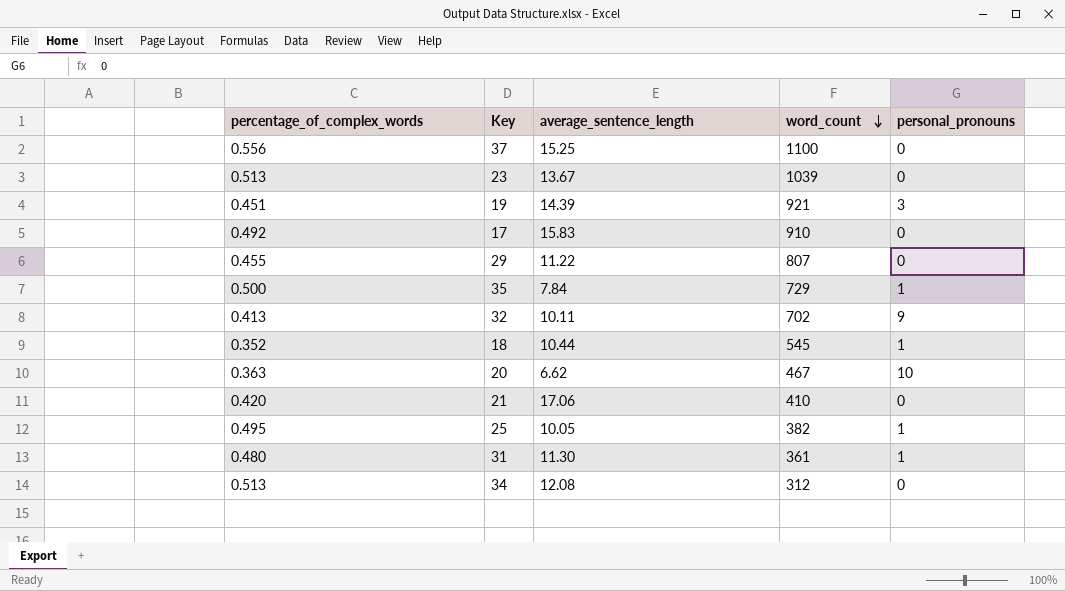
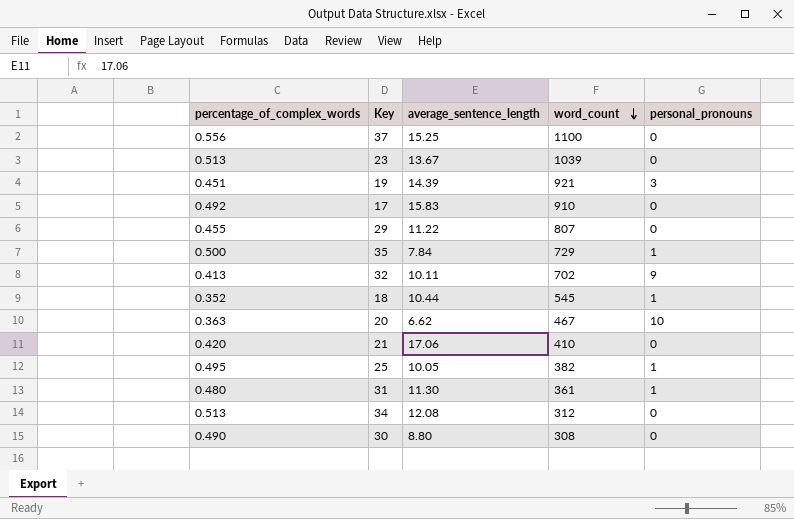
row 30: none -> 0.490 | 8.80 | 308 | 0

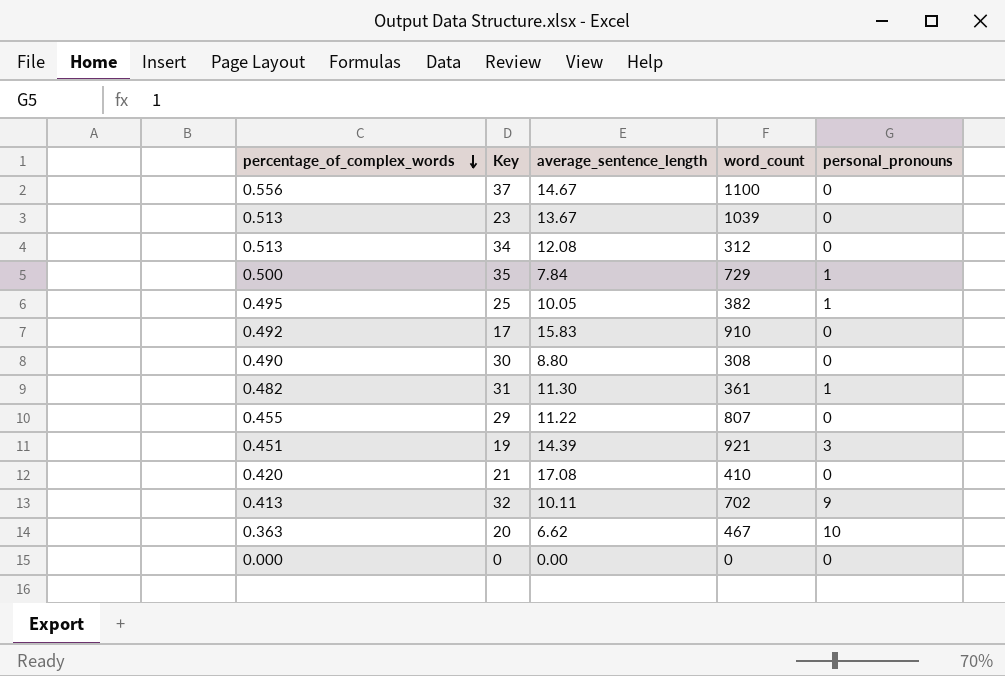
row order: word_count descending -> percentage_of_complex_words descending
row 18: 0.352 | 10.44 | 545 | 1 -> none
37 | average_sentence_length: 15.25 -> 14.67
31 | percentage_of_complex_words: 0.480 -> 0.482
21 | average_sentence_length: 17.06 -> 17.08
row 0: none -> 0.000 | 0.00 | 0 | 0

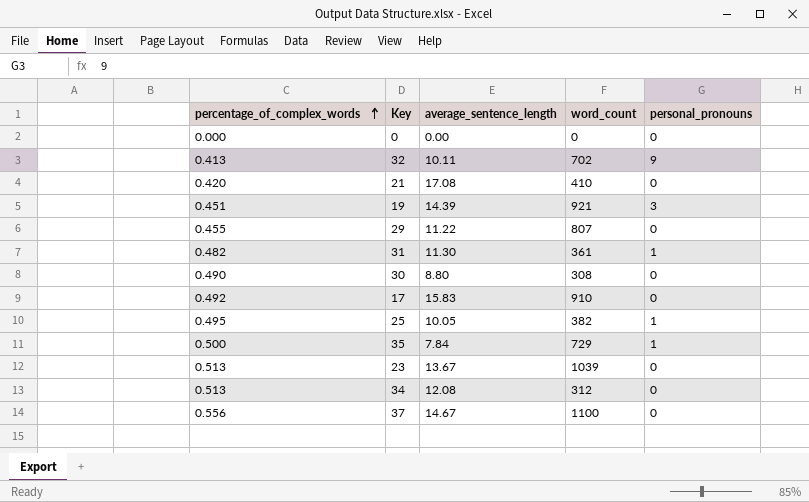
row order: percentage_of_complex_words descending -> percentage_of_complex_words ascending
row 20: 0.363 | 6.62 | 467 | 10 -> none

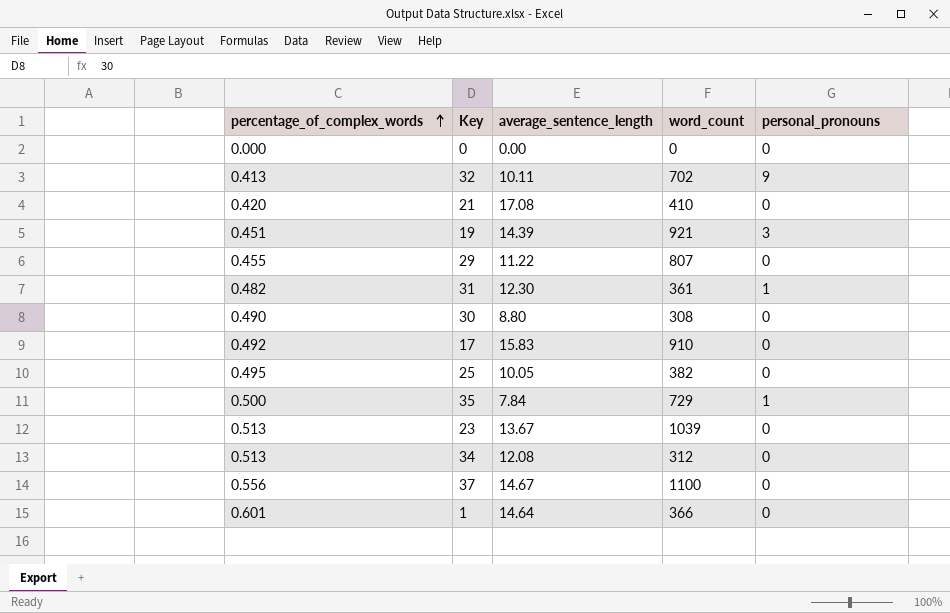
31 | average_sentence_length: 11.30 -> 12.30
25 | personal_pronouns: 1 -> 0
row 1: none -> 0.601 | 14.64 | 366 | 0

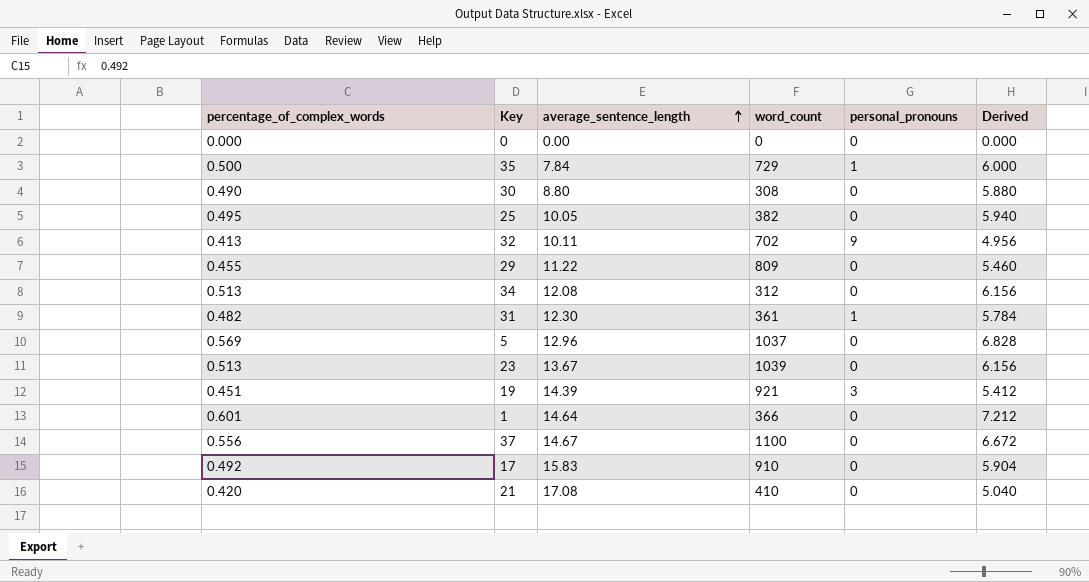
row order: percentage_of_complex_words ascending -> average_sentence_length ascending
column Derived | formula: none -> [percentage_of_complex_words] * 12
29 | word_count: 807 -> 809
row 5: none -> 0.569 | 12.96 | 1037 | 0 | 6.828

